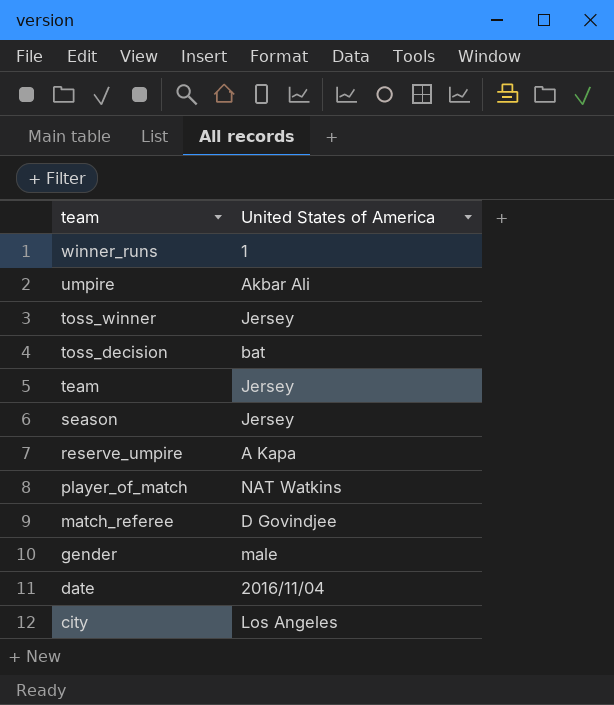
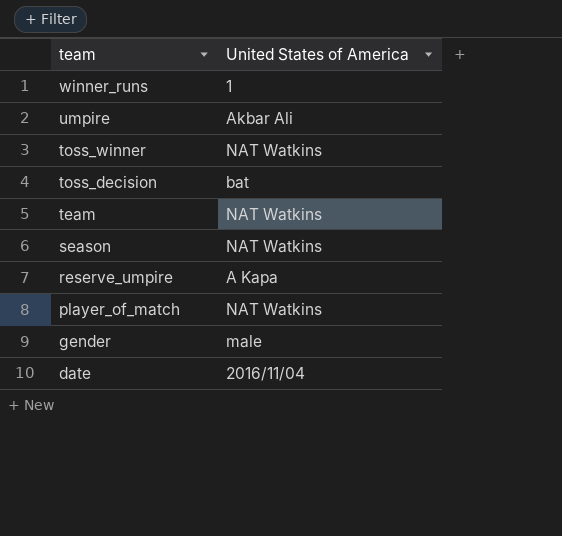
row match_referee: D Govindjee -> none
row city: Los Angeles -> none
toss_winner | United States of America: Jersey -> NAT Watkins
team | United States of America: Jersey -> NAT Watkins
season | United States of America: Jersey -> NAT Watkins

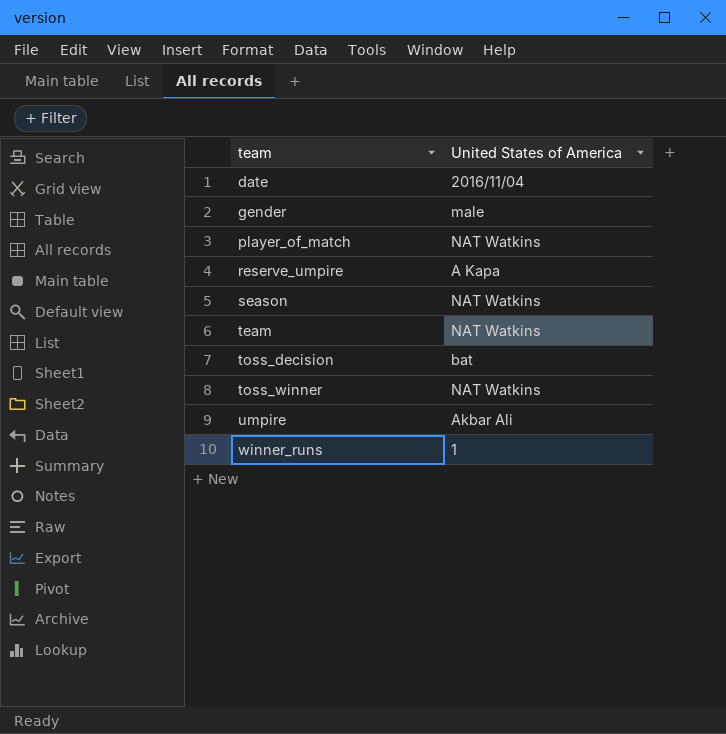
row order: team descending -> team ascending

